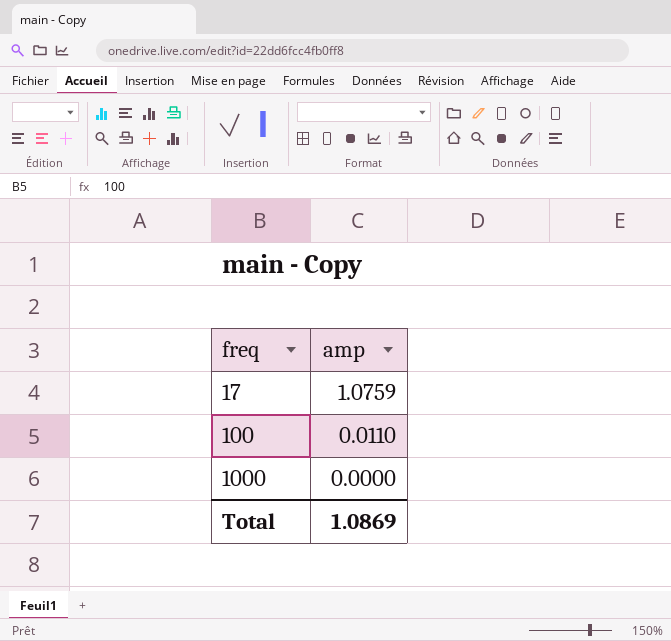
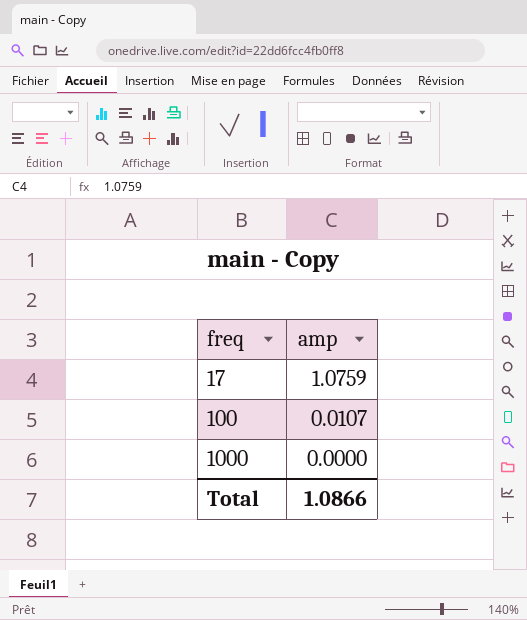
100 | amp: 0.0110 -> 0.0107
Total | amp: 1.0869 -> 1.0866

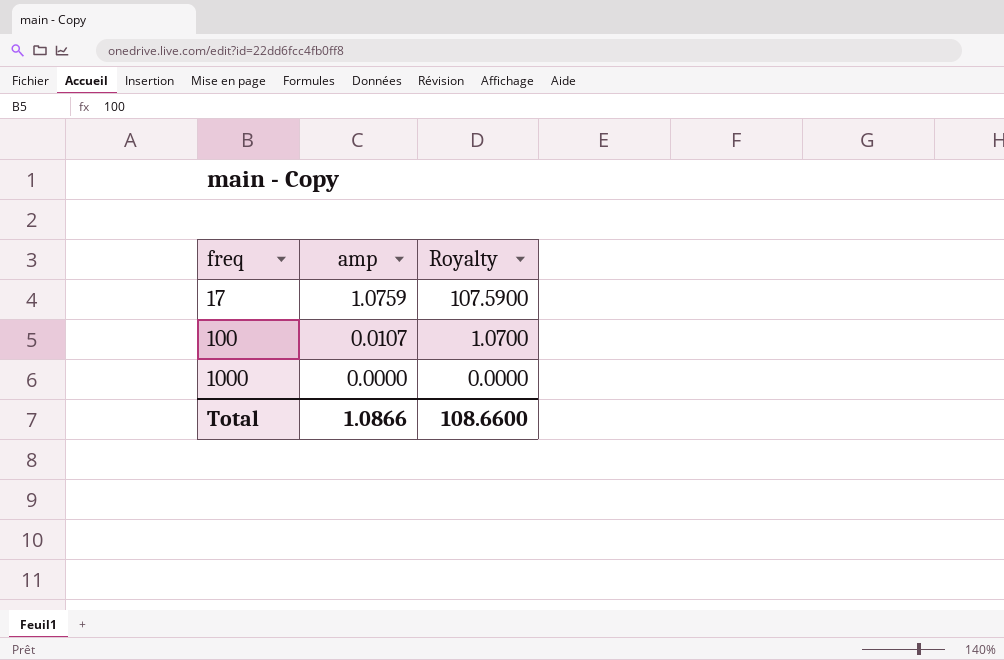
column Royalty | formula: none -> [amp] * 100

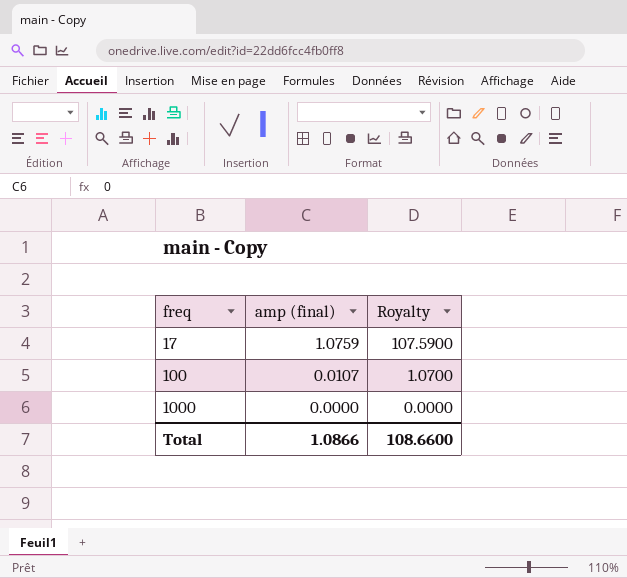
column name: amp -> amp (final)

